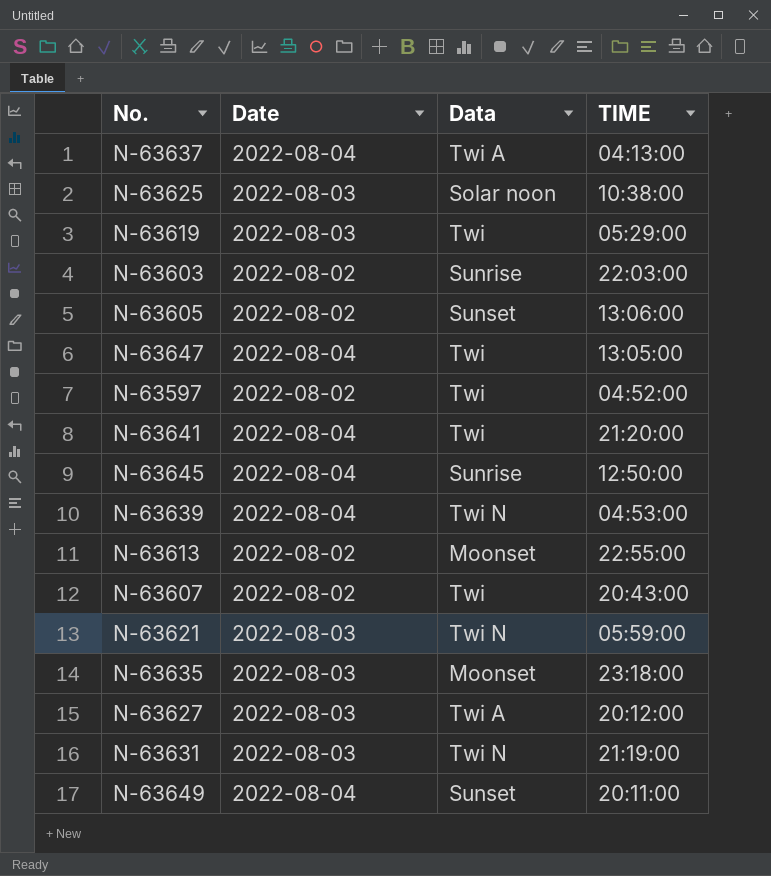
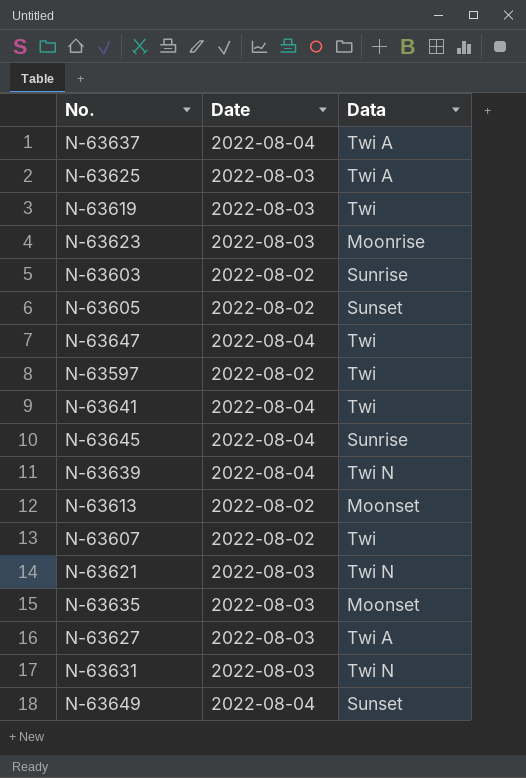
column TIME | position: 4 -> none
N-63625 | Data: Solar noon -> Twi A
row N-63623: none -> 2022-08-03 | Moonrise

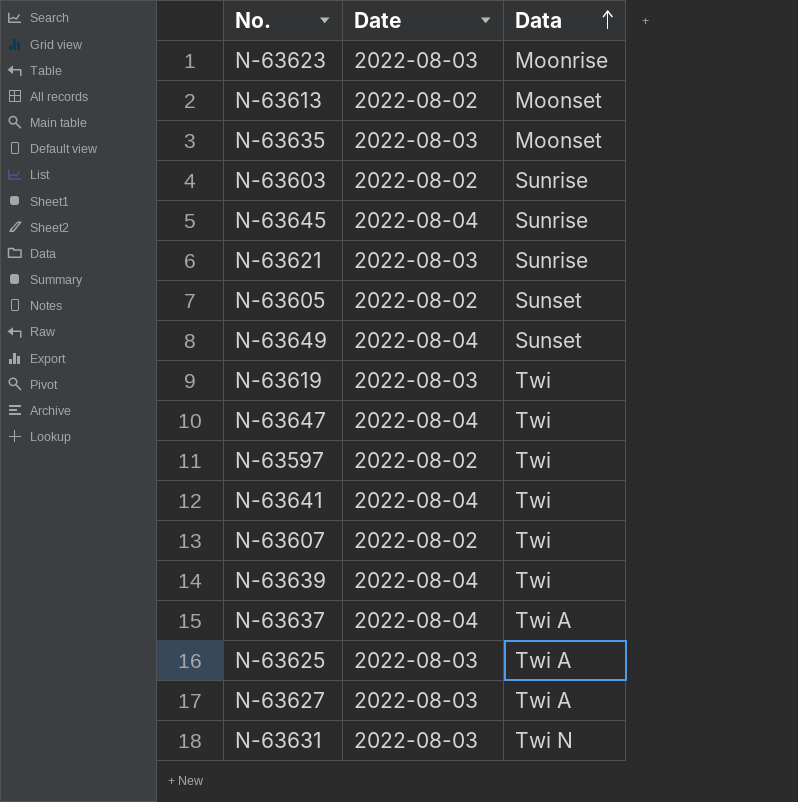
row order: none -> Data ascending
N-63621 | Data: Twi N -> Sunrise
N-63639 | Data: Twi N -> Twi

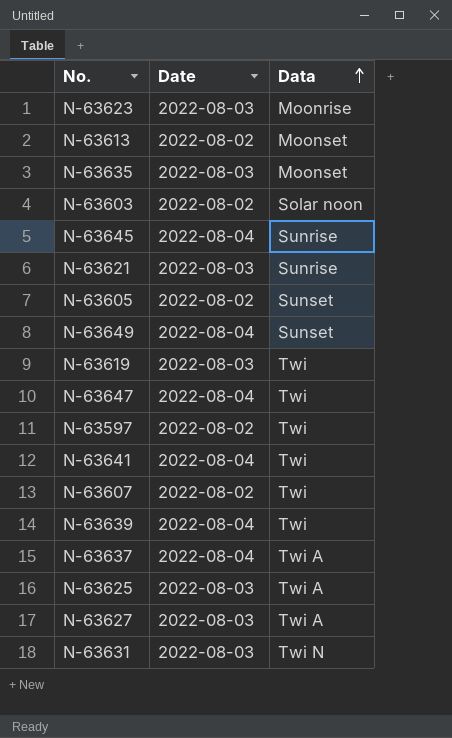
N-63603 | Data: Sunrise -> Solar noon

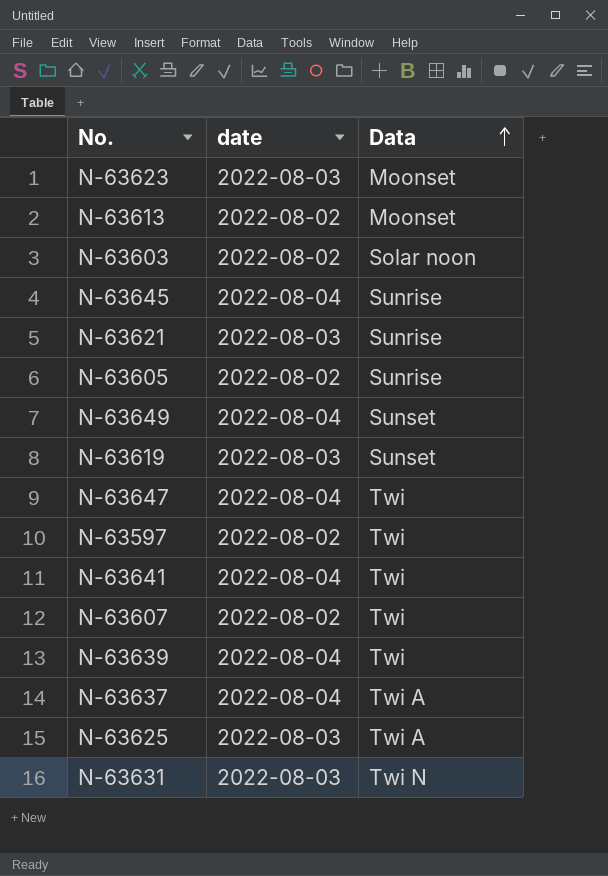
column name: Date -> date
row N-63635: 2022-08-03 | Moonset -> none
row N-63627: 2022-08-03 | Twi A -> none
N-63623 | Data: Moonrise -> Moonset
N-63605 | Data: Sunset -> Sunrise
N-63619 | Data: Twi -> Sunset

